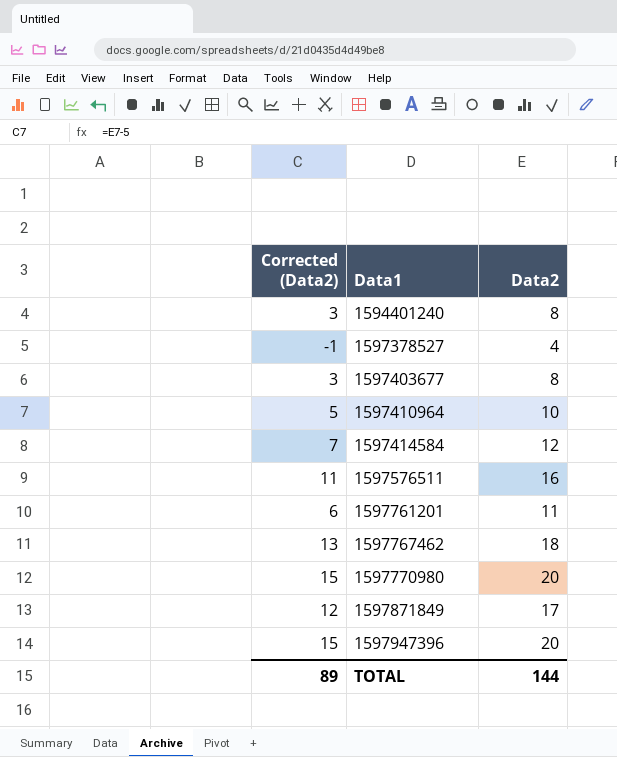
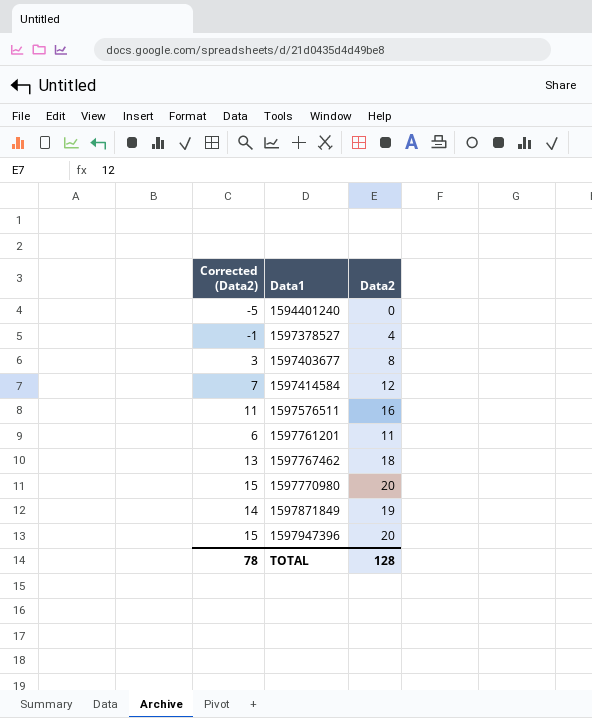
row 1597410964: 5 | 10 -> none
1594401240 | Corrected (Data2): 3 -> -5
1594401240 | Data2: 8 -> 0
1597871849 | Corrected (Data2): 12 -> 14
1597871849 | Data2: 17 -> 19
TOTAL | Corrected (Data2): 89 -> 78
TOTAL | Data2: 144 -> 128

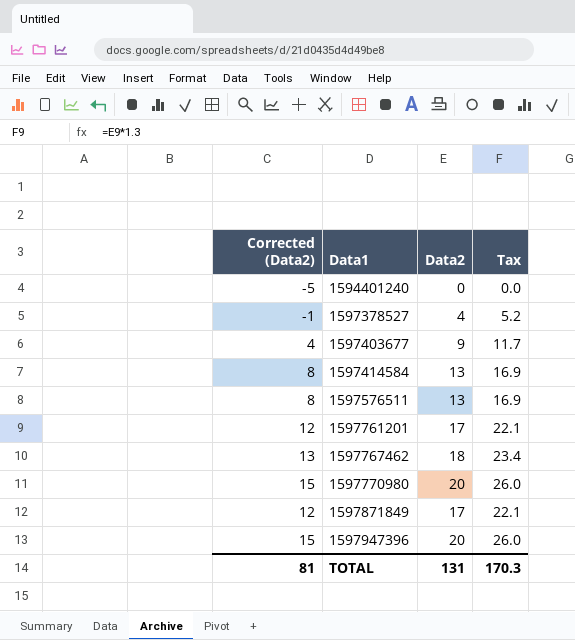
column Tax | formula: none -> [Data2] * 1.3
1597403677 | Corrected (Data2): 3 -> 4
1597403677 | Data2: 8 -> 9
1597414584 | Corrected (Data2): 7 -> 8
1597414584 | Data2: 12 -> 13
1597576511 | Corrected (Data2): 11 -> 8
1597576511 | Data2: 16 -> 13
1597761201 | Corrected (Data2): 6 -> 12
1597761201 | Data2: 11 -> 17
1597871849 | Corrected (Data2): 14 -> 12
1597871849 | Data2: 19 -> 17
TOTAL | Corrected (Data2): 78 -> 81
TOTAL | Data2: 128 -> 131

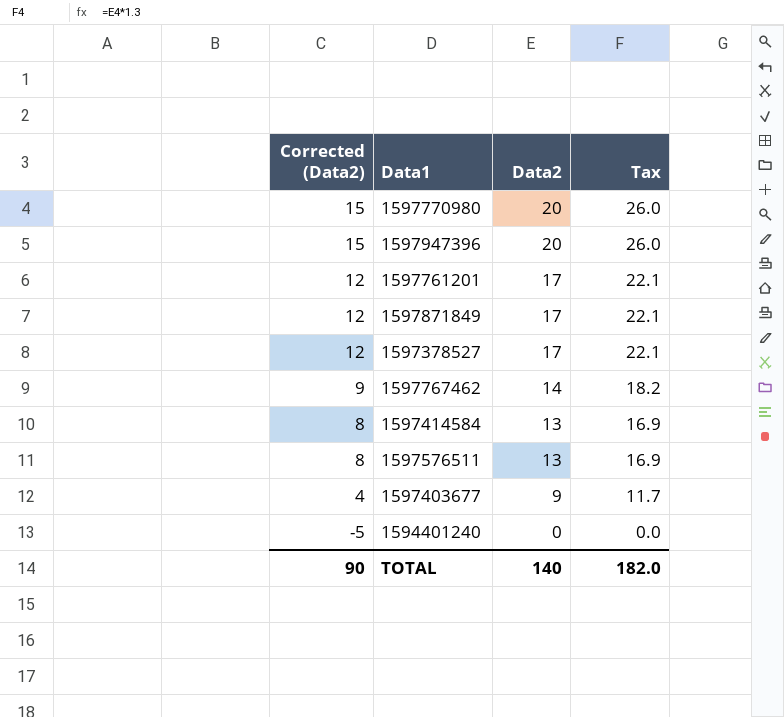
row order: Data1 ascending -> Corrected (Data2) descending
1597378527 | Corrected (Data2): -1 -> 12
1597378527 | Data2: 4 -> 17
1597378527 | Tax: 5.2 -> 22.1
1597767462 | Corrected (Data2): 13 -> 9
1597767462 | Data2: 18 -> 14
1597767462 | Tax: 23.4 -> 18.2
TOTAL | Corrected (Data2): 81 -> 90
TOTAL | Data2: 131 -> 140
TOTAL | Tax: 170.3 -> 182.0

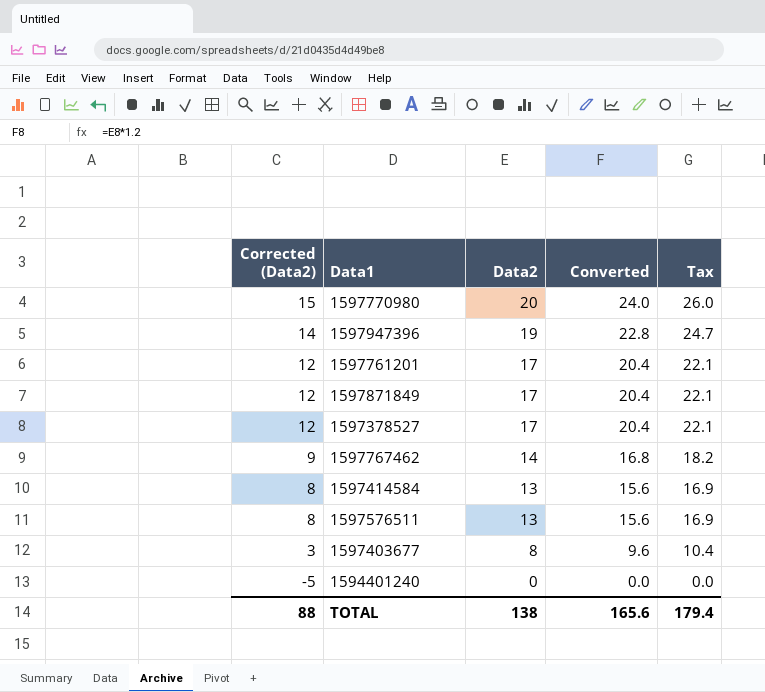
column Converted | formula: none -> [Data2] * 1.2
1597947396 | Corrected (Data2): 15 -> 14
1597947396 | Data2: 20 -> 19
1597947396 | Tax: 26.0 -> 24.7
1597403677 | Corrected (Data2): 4 -> 3
1597403677 | Data2: 9 -> 8
1597403677 | Tax: 11.7 -> 10.4
TOTAL | Corrected (Data2): 90 -> 88
TOTAL | Data2: 140 -> 138
TOTAL | Tax: 182.0 -> 179.4

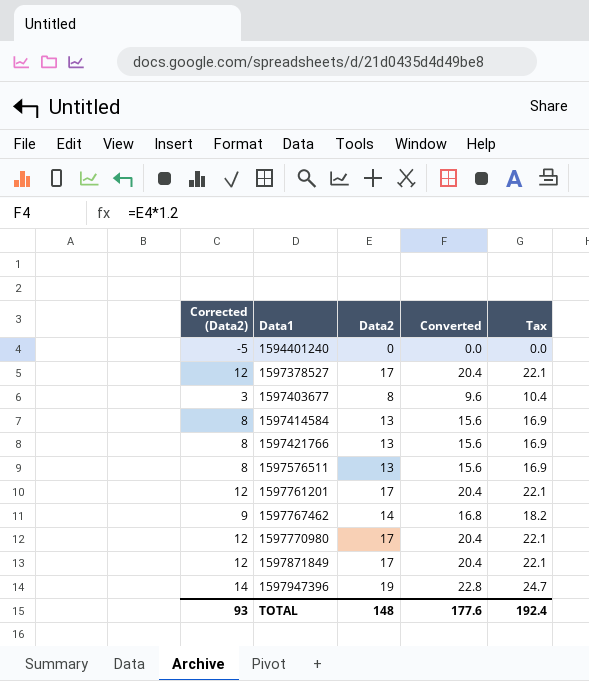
row order: Corrected (Data2) descending -> Data1 ascending
row 1597421766: none -> 8 | 13 | 15.6 | 16.9
1597770980 | Corrected (Data2): 15 -> 12
1597770980 | Data2: 20 -> 17
1597770980 | Converted: 24.0 -> 20.4
1597770980 | Tax: 26.0 -> 22.1
TOTAL | Corrected (Data2): 88 -> 93
TOTAL | Data2: 138 -> 148
TOTAL | Converted: 165.6 -> 177.6
TOTAL | Tax: 179.4 -> 192.4

